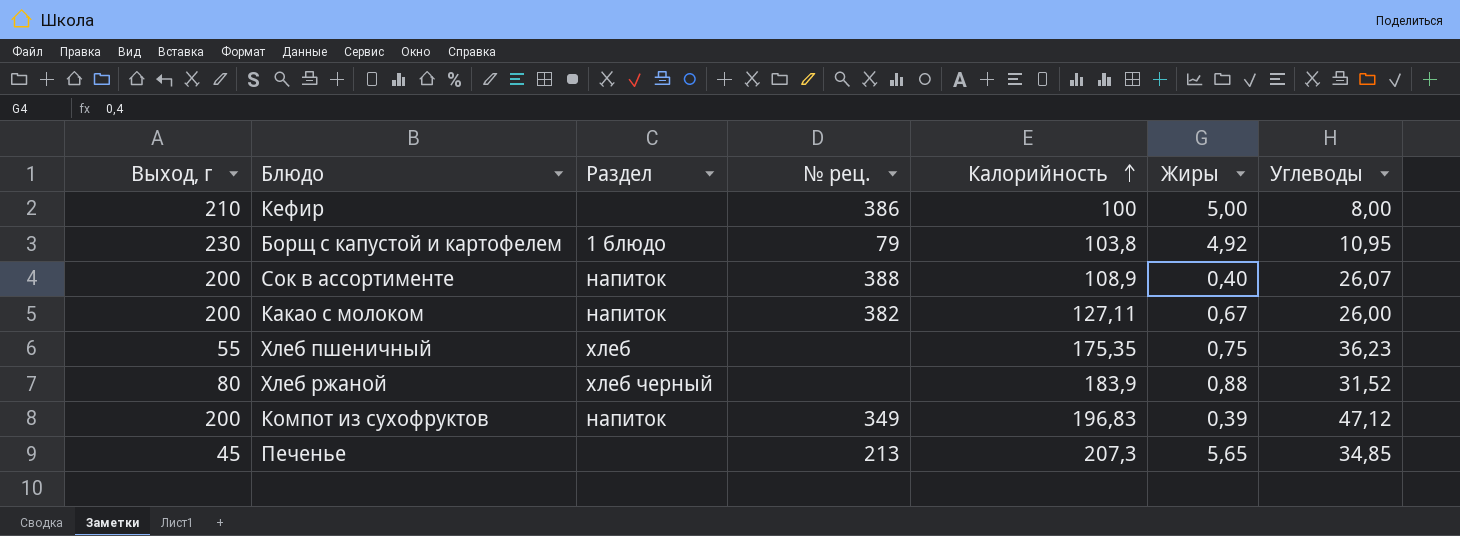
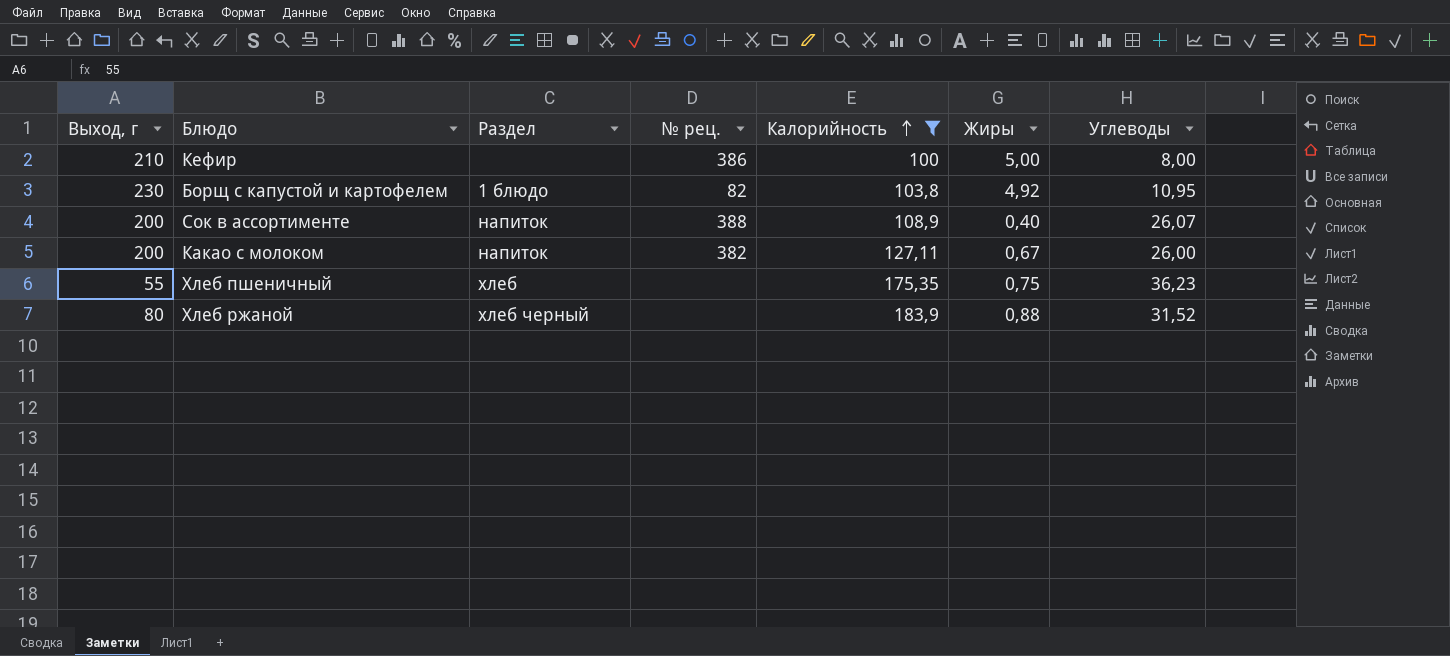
filter: none -> Калорийность <= 183,9
Борщ с капустой и картофелем | № рец.: 79 -> 82

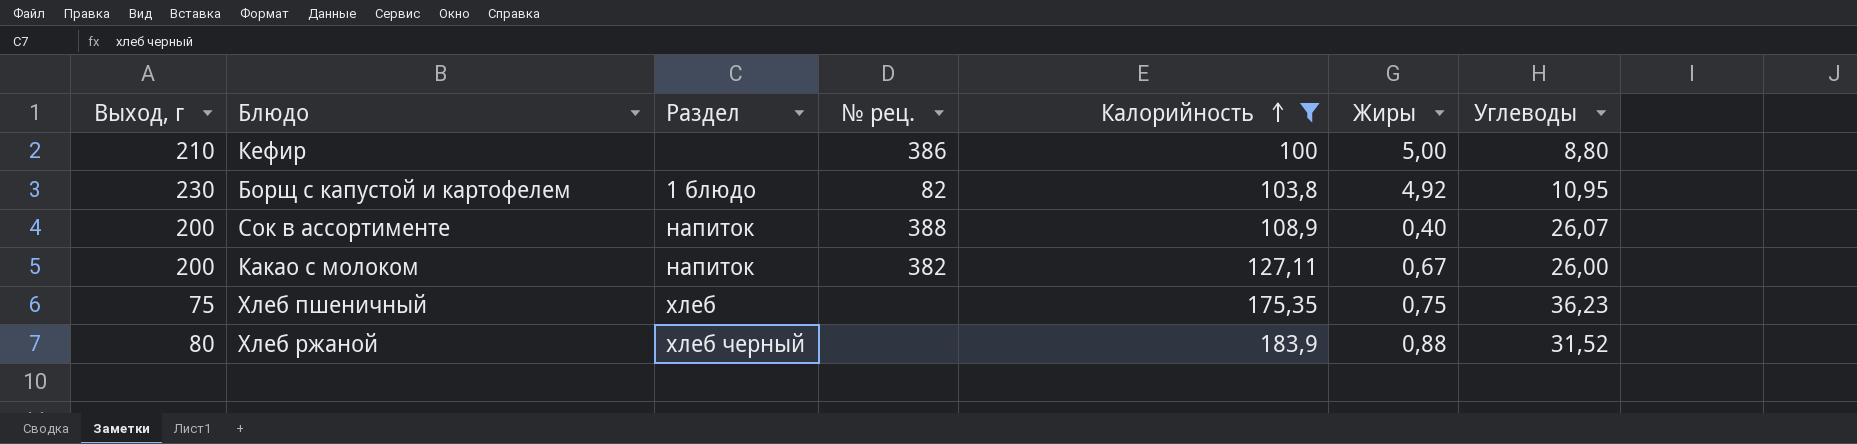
Кефир | Углеводы: 8,00 -> 8,80
Хлеб пшеничный | Выход, г: 55 -> 75

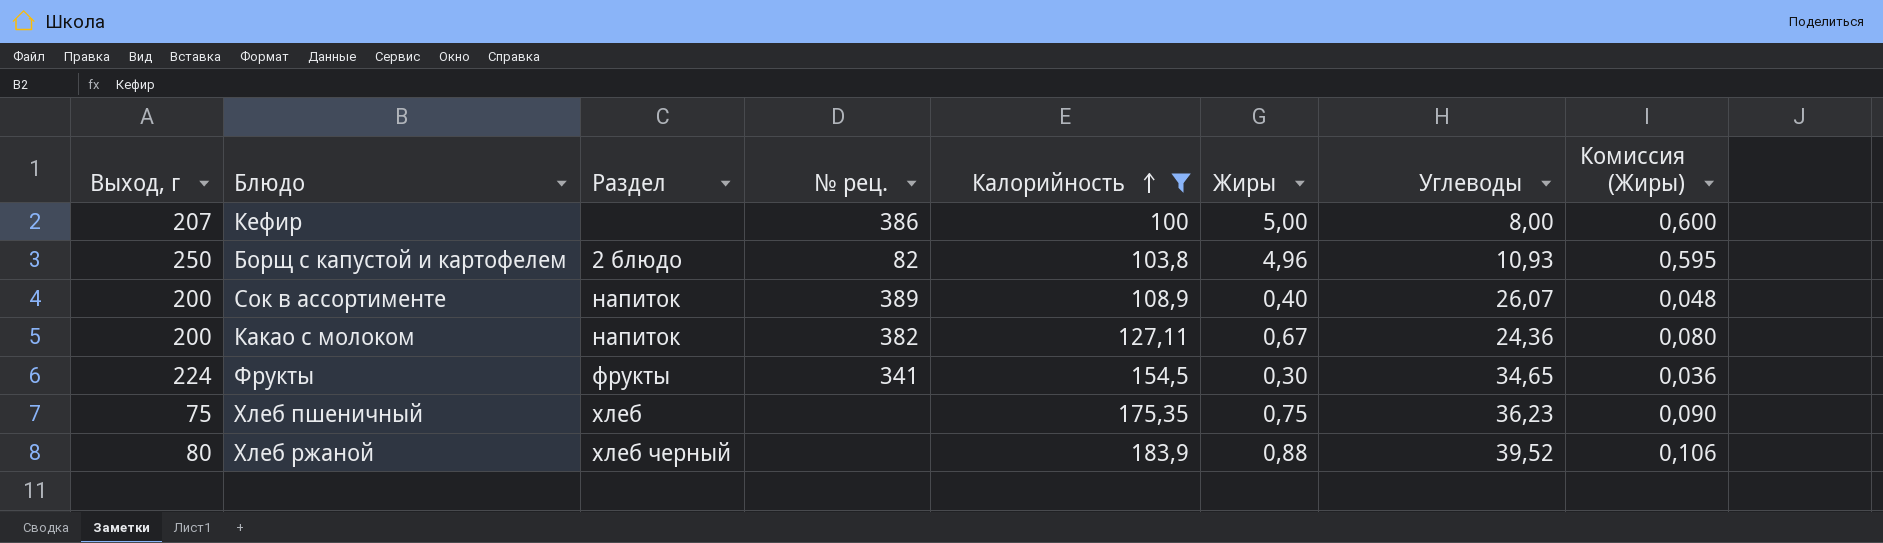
column Комиссия (Жиры) | formula: none -> [Жиры] * 0,12
Кефир | Выход, г: 210 -> 207
Кефир | Углеводы: 8,80 -> 8,00
Борщ с капустой и картофелем | Выход, г: 230 -> 250
Борщ с капустой и картофелем | Раздел: 1 блюдо -> 2 блюдо
Борщ с капустой и картофелем | Жиры: 4,92 -> 4,96
Борщ с капустой и картофелем | Углеводы: 10,95 -> 10,93
Сок в ассортименте | № рец.: 388 -> 389
Какао с молоком | Углеводы: 26,00 -> 24,36
row Фрукты: none -> 224 | фрукты | 341 | 154,5 | 0,30 | 34,65 | 0,036
Хлеб ржаной | Углеводы: 31,52 -> 39,52

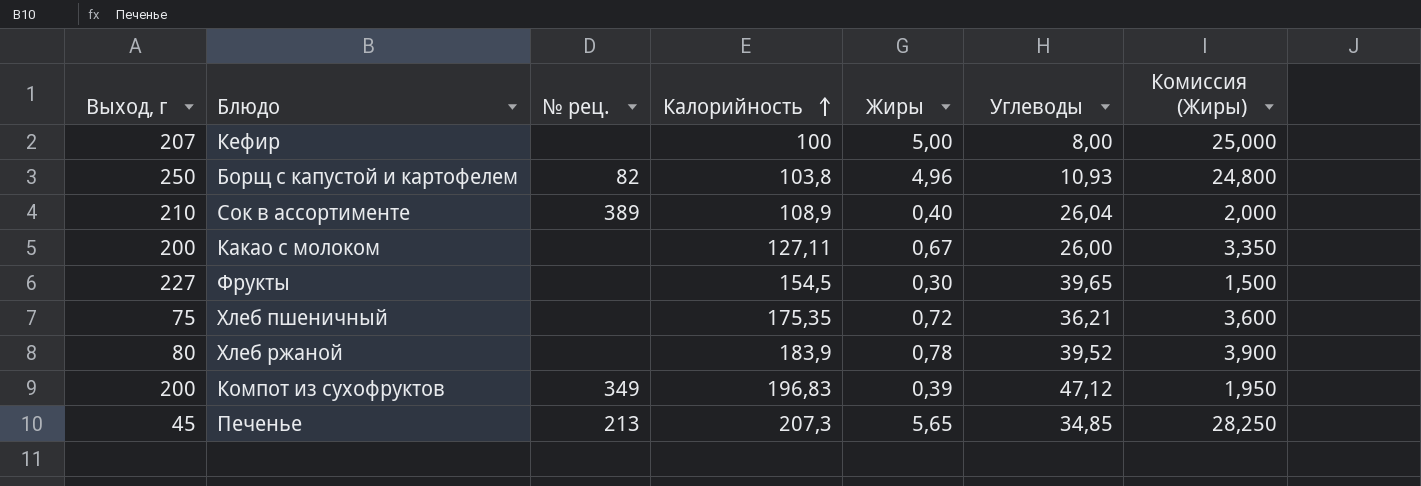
filter: Калорийность <= 183,9 -> none
column Раздел | position: 3 -> none
column Комиссия (Жиры) | formula: [Жиры] * 0,12 -> [Жиры] * 5
Кефир | № рец.: 386 -> none
Сок в ассортименте | Выход, г: 200 -> 210
Сок в ассортименте | Углеводы: 26,07 -> 26,04
Какао с молоком | № рец.: 382 -> none
Какао с молоком | Углеводы: 24,36 -> 26,00
Фрукты | Выход, г: 224 -> 227
Фрукты | № рец.: 341 -> none
Фрукты | Углеводы: 34,65 -> 39,65
Хлеб пшеничный | Жиры: 0,75 -> 0,72
Хлеб пшеничный | Углеводы: 36,23 -> 36,21
Хлеб ржаной | Жиры: 0,88 -> 0,78

